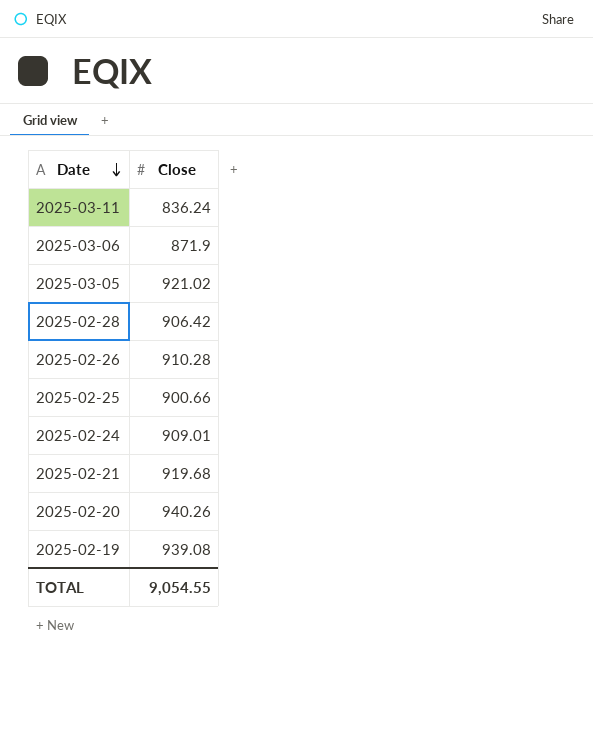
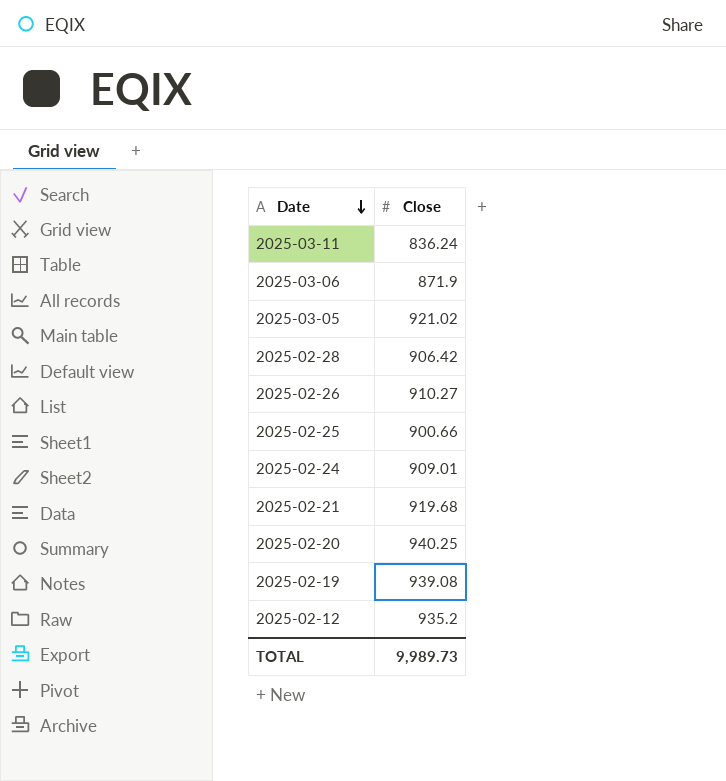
2025-02-26 | Close: 910.28 -> 910.27
2025-02-20 | Close: 940.26 -> 940.25
row 2025-02-12: none -> 935.2
TOTAL | Close: 9,054.55 -> 9,989.73

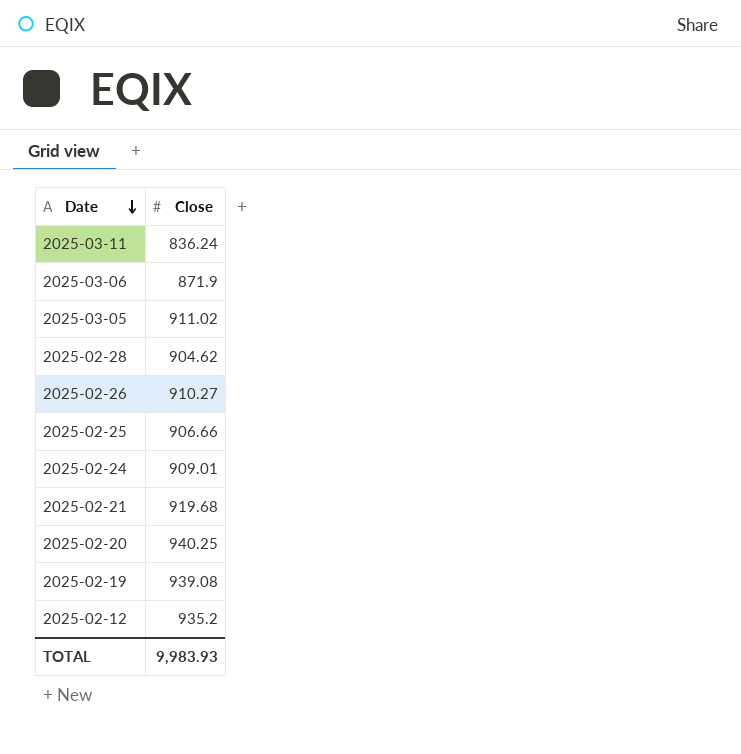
2025-03-05 | Close: 921.02 -> 911.02
2025-02-28 | Close: 906.42 -> 904.62
2025-02-25 | Close: 900.66 -> 906.66
TOTAL | Close: 9,989.73 -> 9,983.93

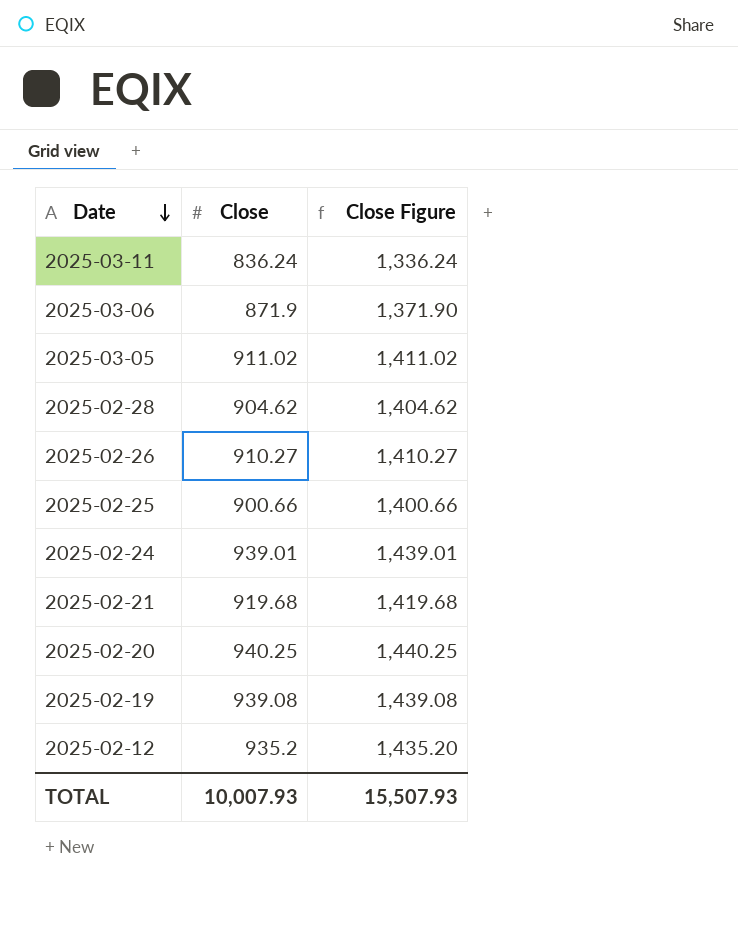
column Close Figure | formula: none -> [Close] + 500
2025-02-25 | Close: 906.66 -> 900.66
2025-02-24 | Close: 909.01 -> 939.01
TOTAL | Close: 9,983.93 -> 10,007.93

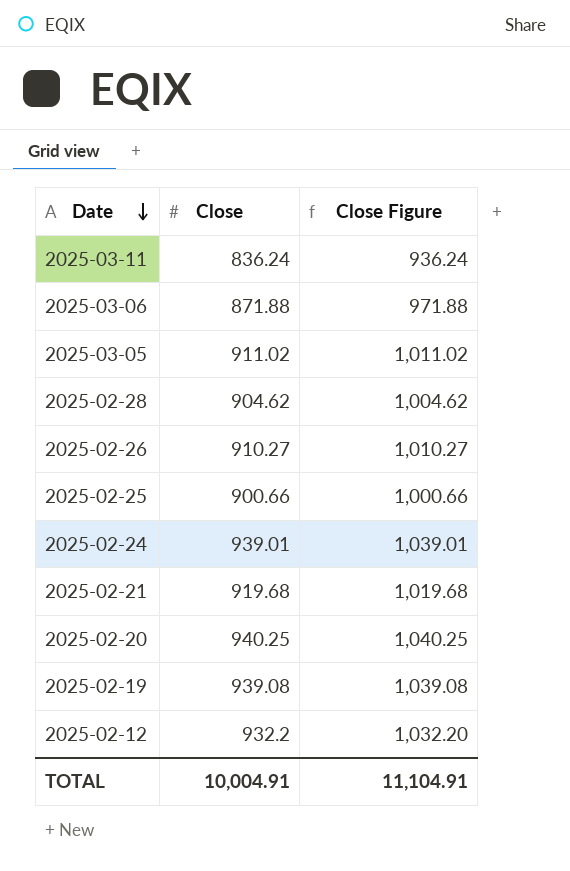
column Close Figure | formula: [Close] + 500 -> [Close] + 100
2025-03-06 | Close: 871.9 -> 871.88
2025-02-12 | Close: 935.2 -> 932.2
TOTAL | Close: 10,007.93 -> 10,004.91
TOTAL | Close Figure: 15,507.93 -> 11,104.91

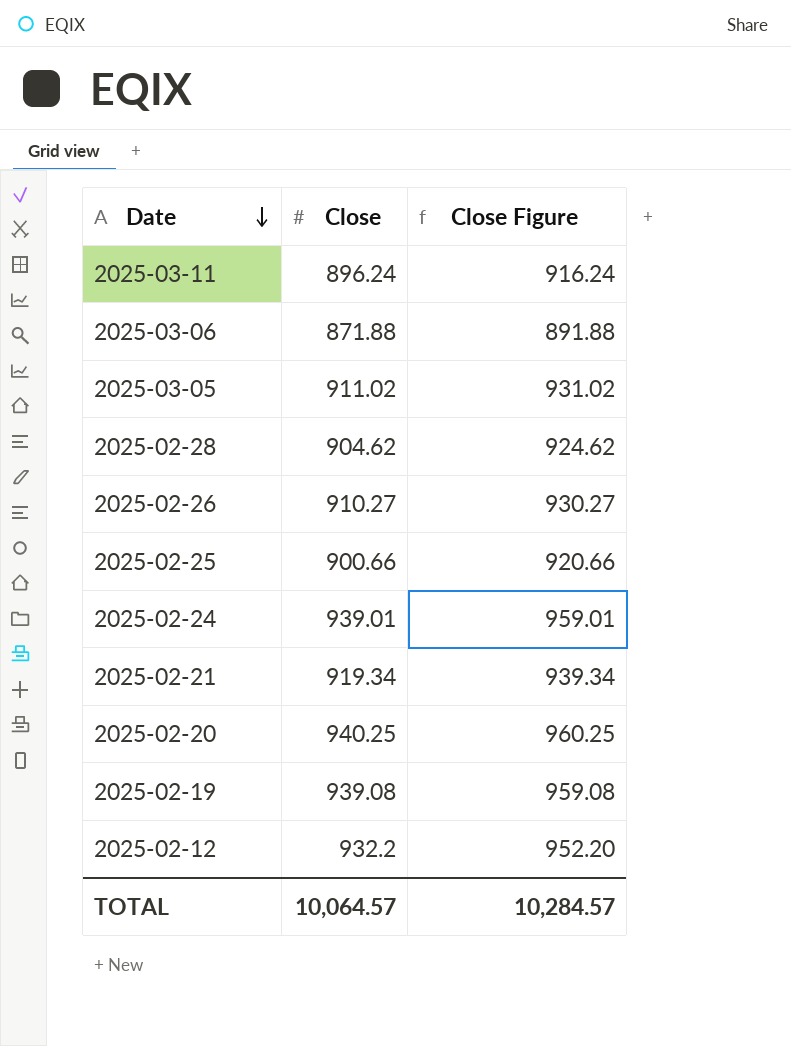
column Close Figure | formula: [Close] + 100 -> [Close] + 20
2025-03-11 | Close: 836.24 -> 896.24
2025-02-21 | Close: 919.68 -> 919.34
TOTAL | Close: 10,004.91 -> 10,064.57
TOTAL | Close Figure: 11,104.91 -> 10,284.57

